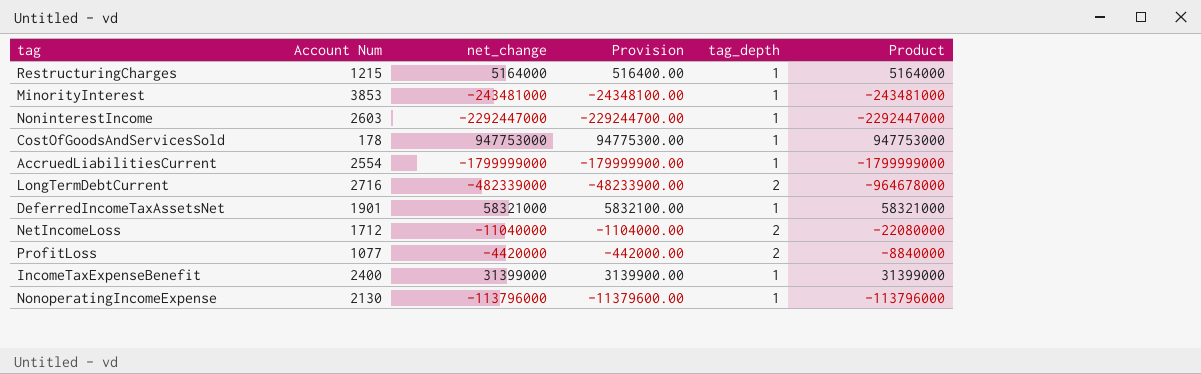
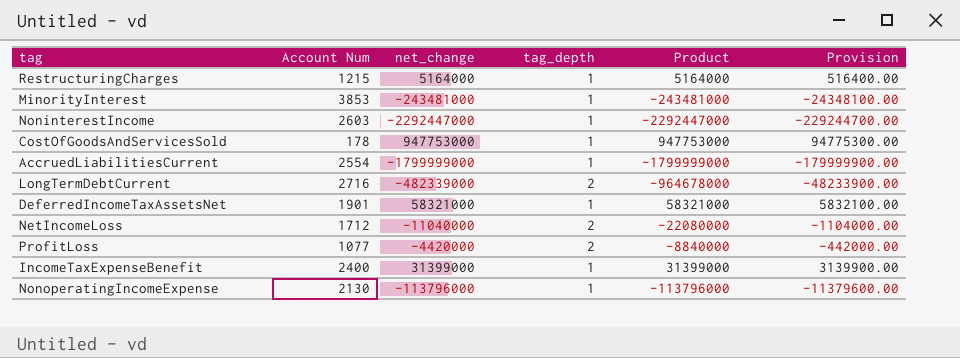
column Provision | position: 4 -> 6

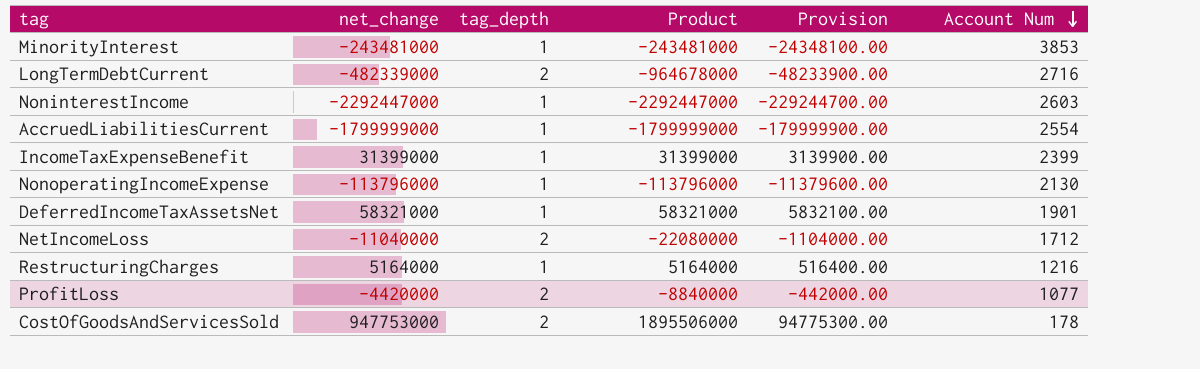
row order: none -> Account Num descending
column Account Num | position: 2 -> 6
IncomeTaxExpenseBenefit | Account Num: 2400 -> 2399
RestructuringCharges | Account Num: 1215 -> 1216
CostOfGoodsAndServicesSold | tag_depth: 1 -> 2
CostOfGoodsAndServicesSold | Product: 947753000 -> 1895506000

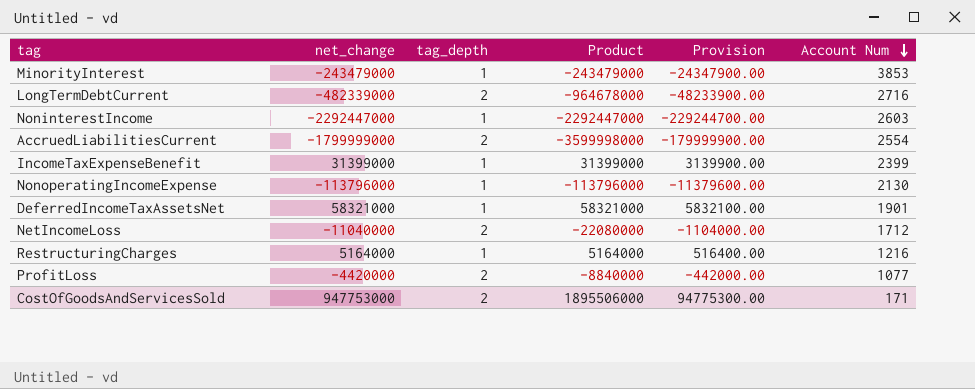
MinorityInterest | net_change: -243481000 -> -243479000
MinorityInterest | Product: -243481000 -> -243479000
MinorityInterest | Provision: -24348100.00 -> -24347900.00
AccruedLiabilitiesCurrent | tag_depth: 1 -> 2
AccruedLiabilitiesCurrent | Product: -1799999000 -> -3599998000
CostOfGoodsAndServicesSold | Account Num: 178 -> 171

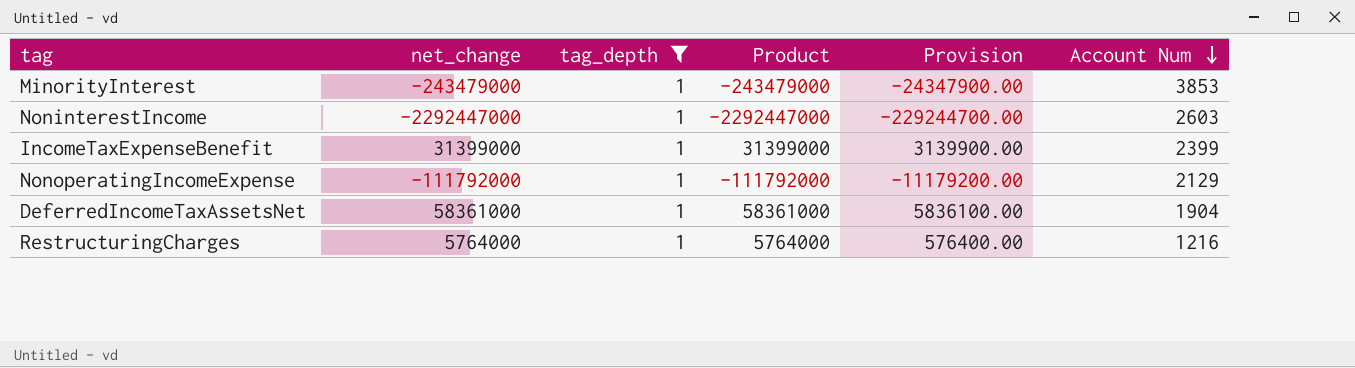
filter: none -> tag_depth = 1
NonoperatingIncomeExpense | net_change: -113796000 -> -111792000
NonoperatingIncomeExpense | Product: -113796000 -> -111792000
NonoperatingIncomeExpense | Provision: -11379600.00 -> -11179200.00
NonoperatingIncomeExpense | Account Num: 2130 -> 2129
DeferredIncomeTaxAssetsNet | net_change: 58321000 -> 58361000
DeferredIncomeTaxAssetsNet | Product: 58321000 -> 58361000
DeferredIncomeTaxAssetsNet | Provision: 5832100.00 -> 5836100.00
DeferredIncomeTaxAssetsNet | Account Num: 1901 -> 1904
RestructuringCharges | net_change: 5164000 -> 5764000
RestructuringCharges | Product: 5164000 -> 5764000
RestructuringCharges | Provision: 516400.00 -> 576400.00

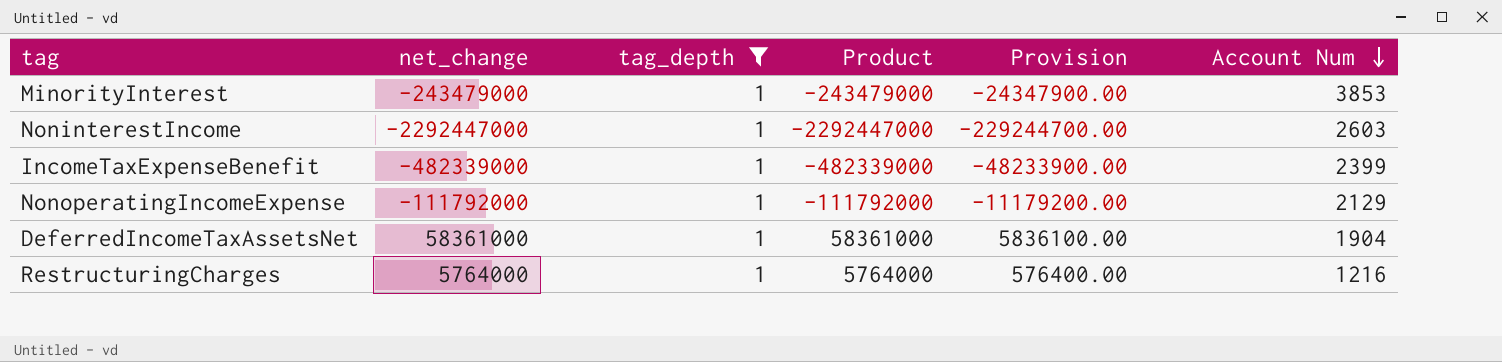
IncomeTaxExpenseBenefit | net_change: 31399000 -> -482339000
IncomeTaxExpenseBenefit | Product: 31399000 -> -482339000
IncomeTaxExpenseBenefit | Provision: 3139900.00 -> -48233900.00

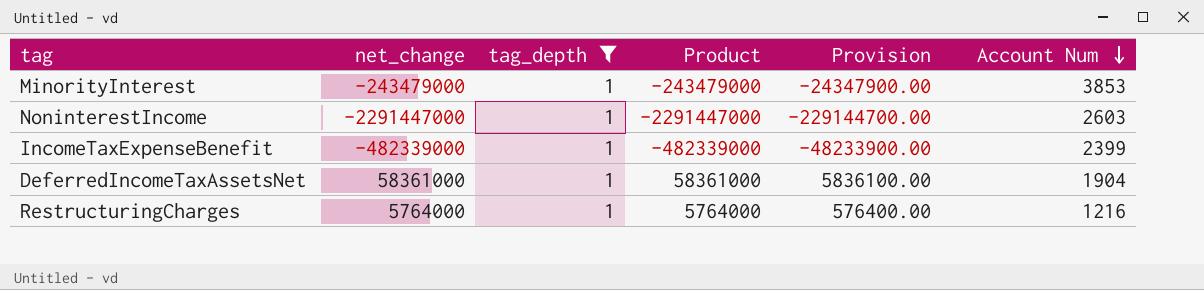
row NonoperatingIncomeExpense: -111792000 | 1 | -111792000 | -11179200.00 | 2129 -> none
NoninterestIncome | net_change: -2292447000 -> -2291447000
NoninterestIncome | Product: -2292447000 -> -2291447000
NoninterestIncome | Provision: -229244700.00 -> -229144700.00

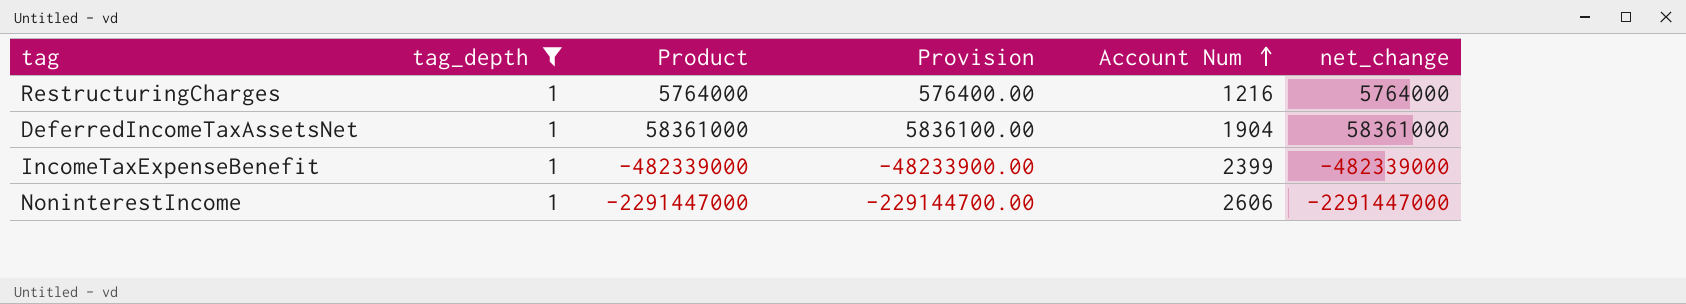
row order: Account Num descending -> Account Num ascending
column net_change | position: 2 -> 6
row MinorityInterest: -243479000 | 1 | -243479000 | -24347900.00 | 3853 -> none
NoninterestIncome | Account Num: 2603 -> 2606

